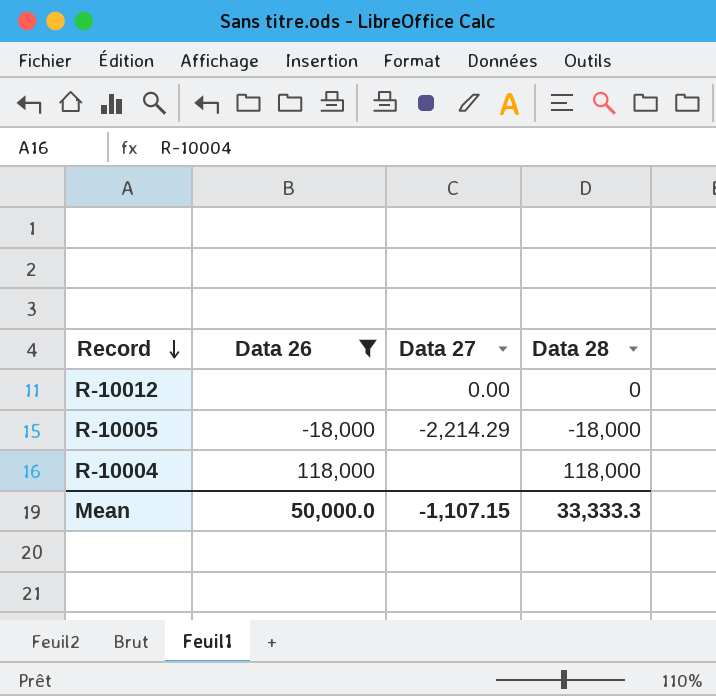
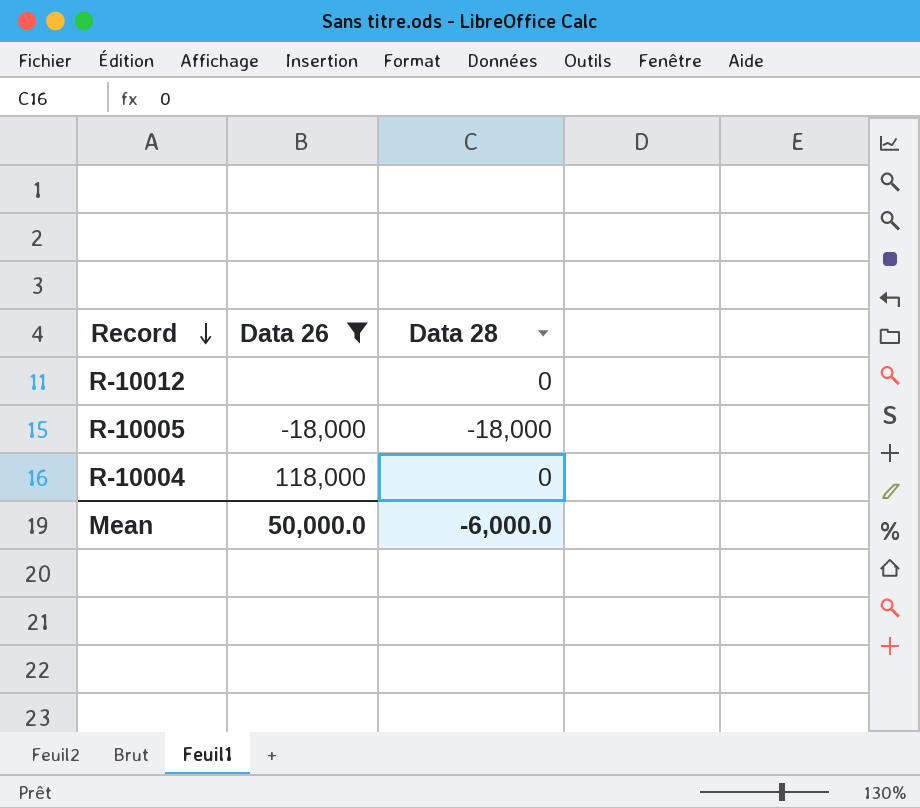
column Data 27 | position: 3 -> none
R-10004 | Data 28: 118,000 -> 0
Mean | Data 28: 33,333.3 -> -6,000.0

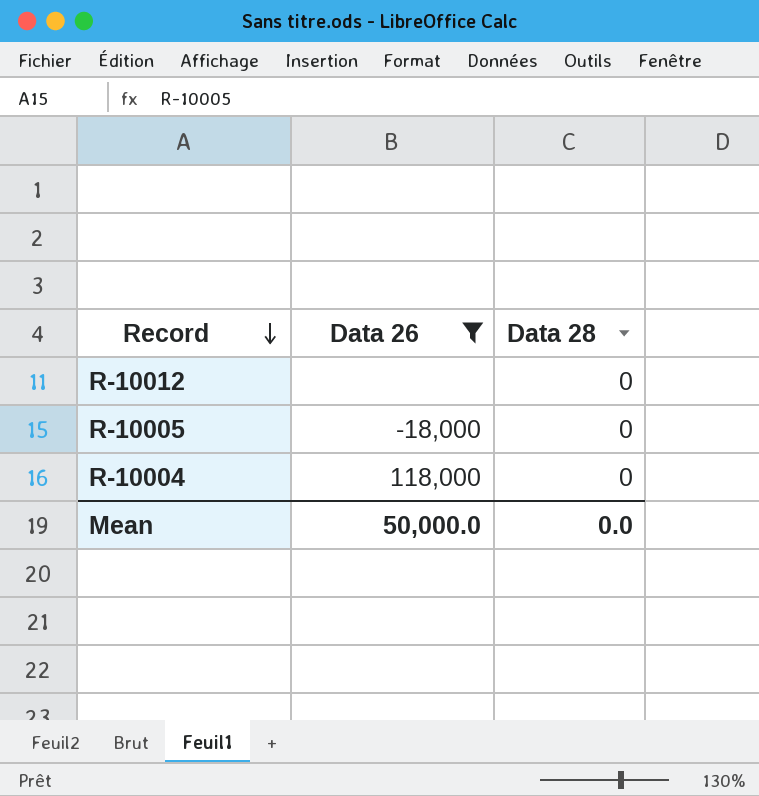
R-10005 | Data 28: -18,000 -> 0
Mean | Data 28: -6,000.0 -> 0.0

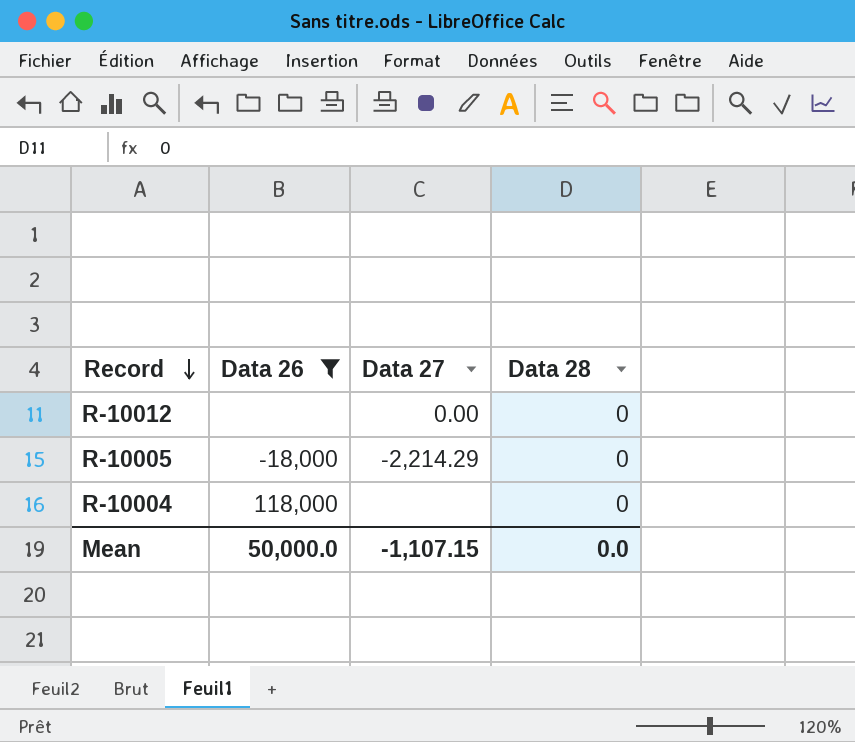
column Data 27 | position: none -> 3

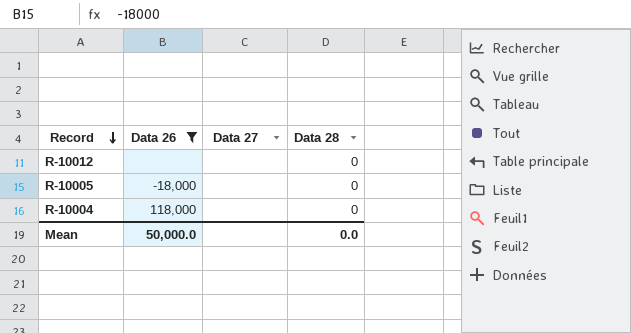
R-10012 | Data 27: 0.00 -> none
R-10005 | Data 27: -2,214.29 -> none
Mean | Data 27: -1,107.15 -> none

